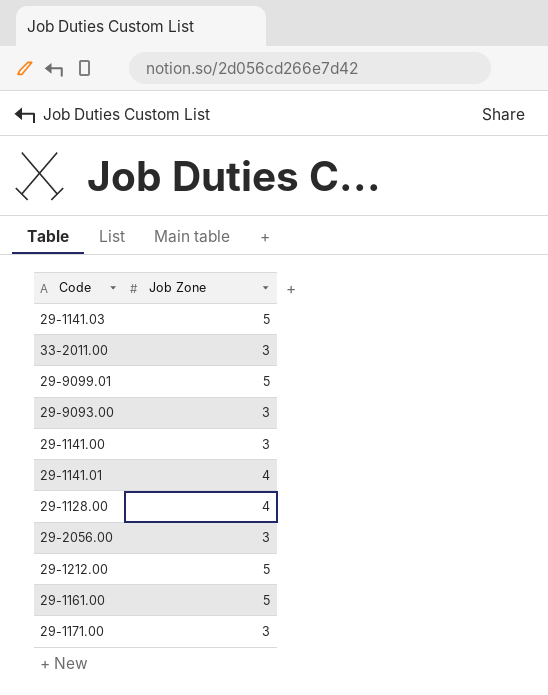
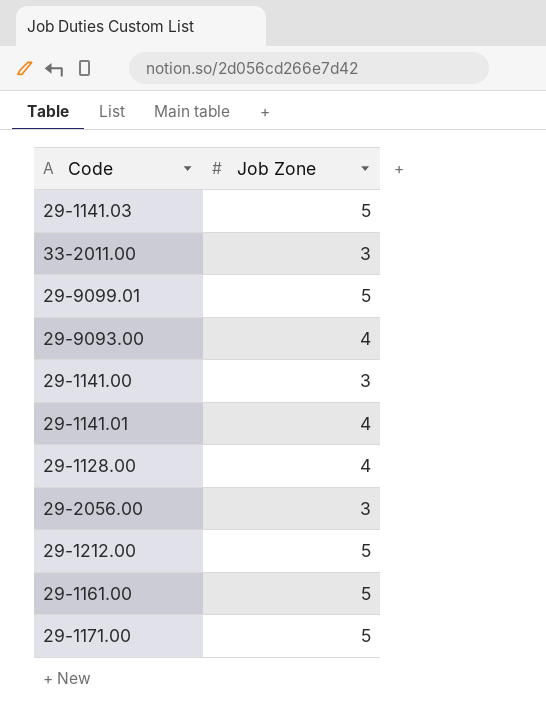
29-9093.00 | Job Zone: 3 -> 4
29-1171.00 | Job Zone: 3 -> 5

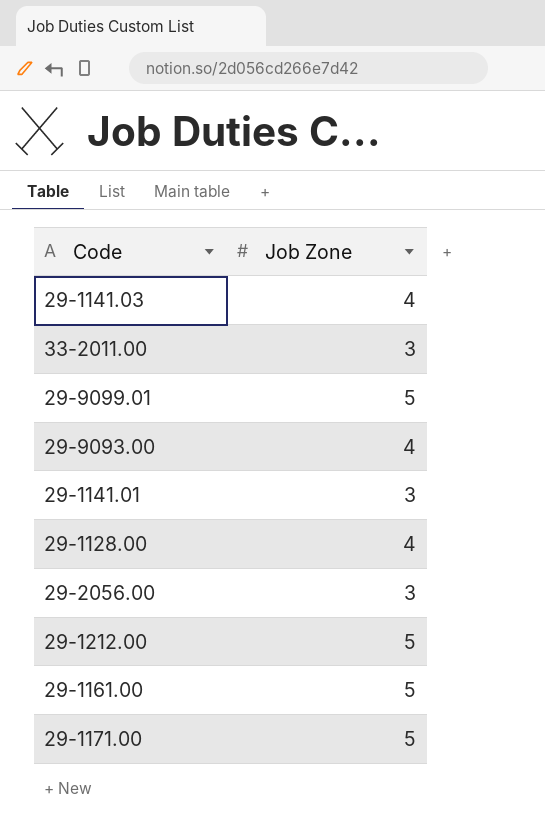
row 29-1141.00: 3 -> none
29-1141.03 | Job Zone: 5 -> 4
29-1141.01 | Job Zone: 4 -> 3

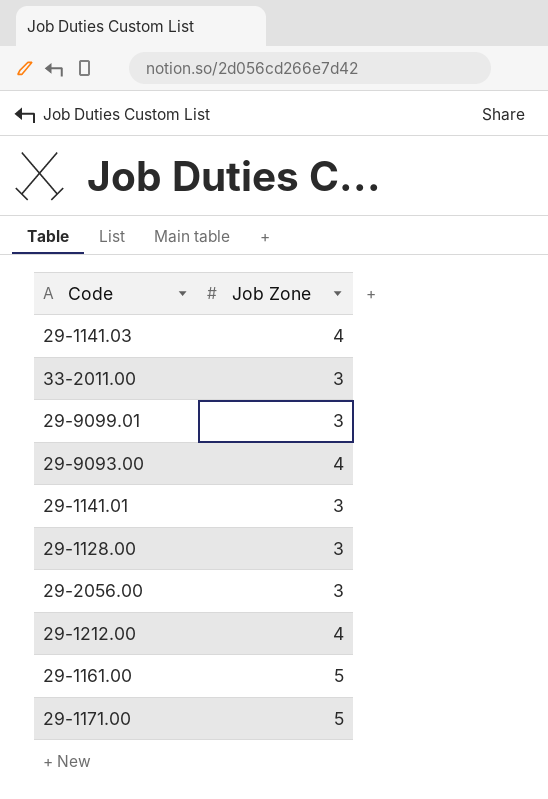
29-9099.01 | Job Zone: 5 -> 3
29-1128.00 | Job Zone: 4 -> 3
29-1212.00 | Job Zone: 5 -> 4

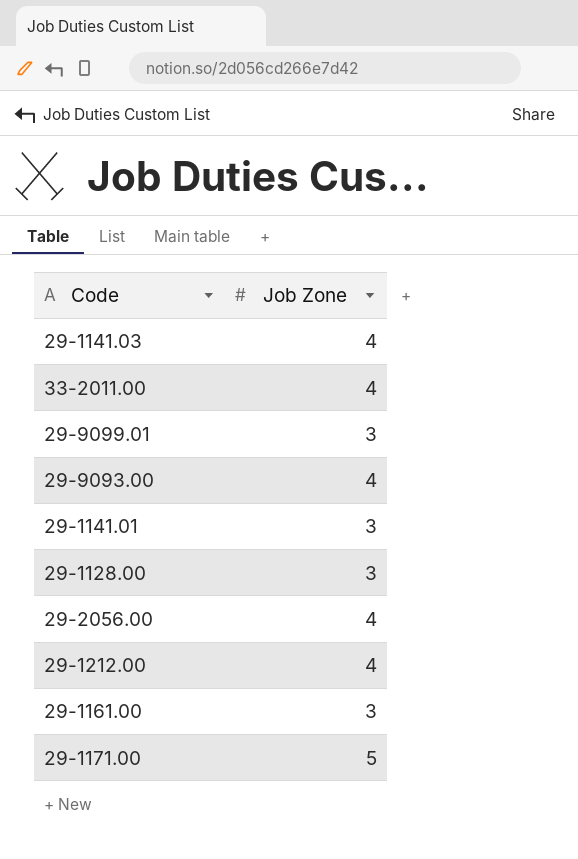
33-2011.00 | Job Zone: 3 -> 4
29-2056.00 | Job Zone: 3 -> 4
29-1161.00 | Job Zone: 5 -> 3

